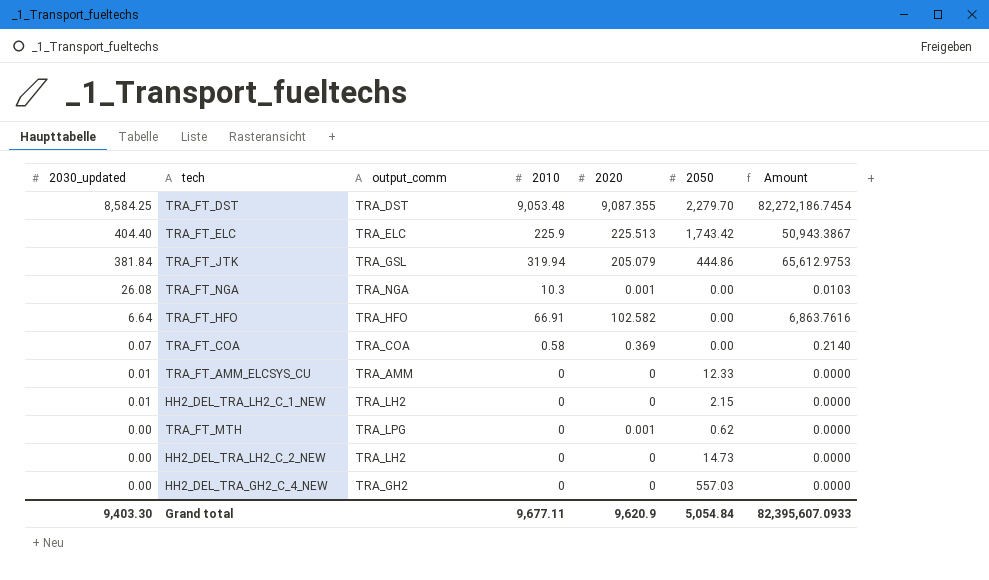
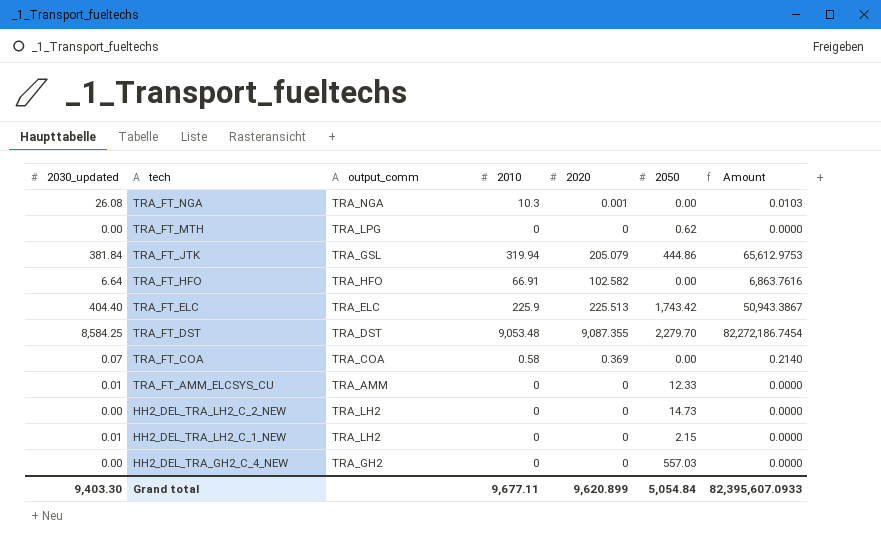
row order: 2030_updated descending -> tech descending
TRA_FT_MTH | 2020: 0.001 -> 0
Grand total | 2020: 9,620.9 -> 9,620.899

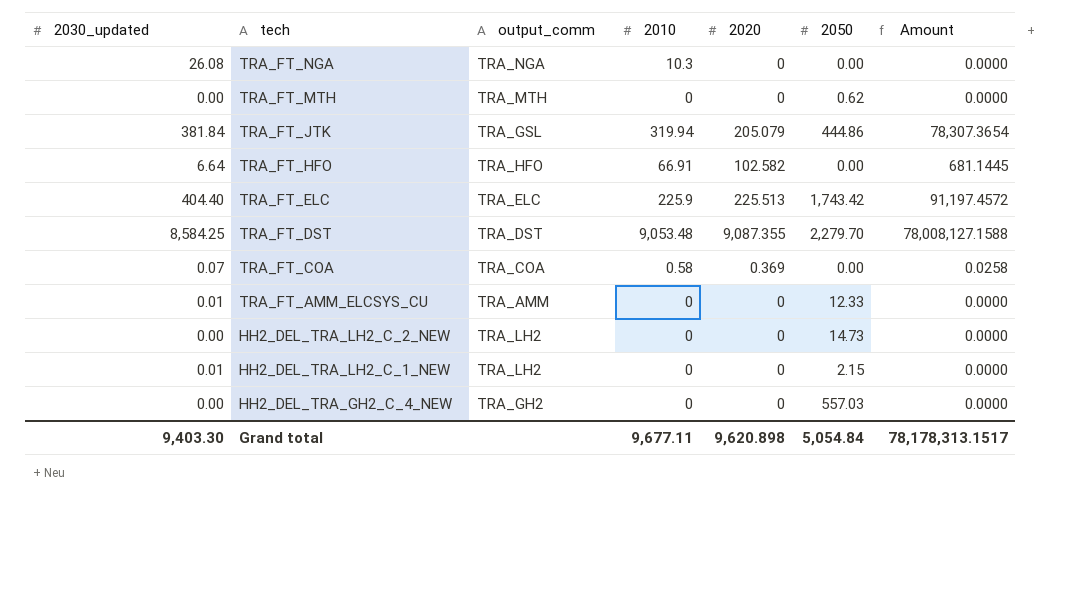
column Amount | formula: [2010] * [2020] -> [2030_updated] * [2020]
TRA_FT_NGA | 2020: 0.001 -> 0
TRA_FT_MTH | output_comm: TRA_LPG -> TRA_MTH
Grand total | 2020: 9,620.899 -> 9,620.898
Grand total | Amount: 82,395,607.0933 -> 78,178,313.1517

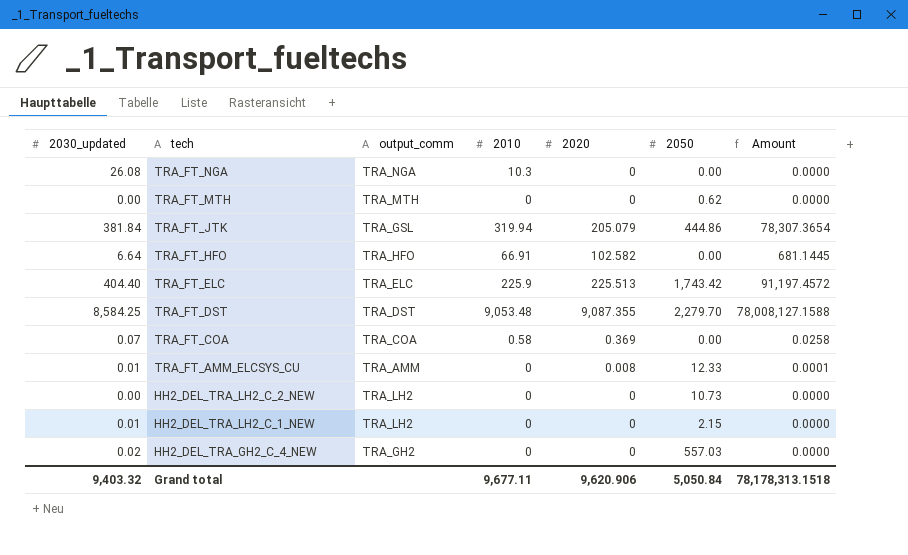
TRA_FT_AMM_ELCSYS_CU | 2020: 0 -> 0.008
TRA_FT_AMM_ELCSYS_CU | Amount: 0.0000 -> 0.0001
HH2_DEL_TRA_LH2_C_2_NEW | 2050: 14.73 -> 10.73
HH2_DEL_TRA_GH2_C_4_NEW | 2030_updated: 0.00 -> 0.02
Grand total | 2030_updated: 9,403.30 -> 9,403.32
Grand total | 2020: 9,620.898 -> 9,620.906
Grand total | 2050: 5,054.84 -> 5,050.84
Grand total | Amount: 78,178,313.1517 -> 78,178,313.1518

